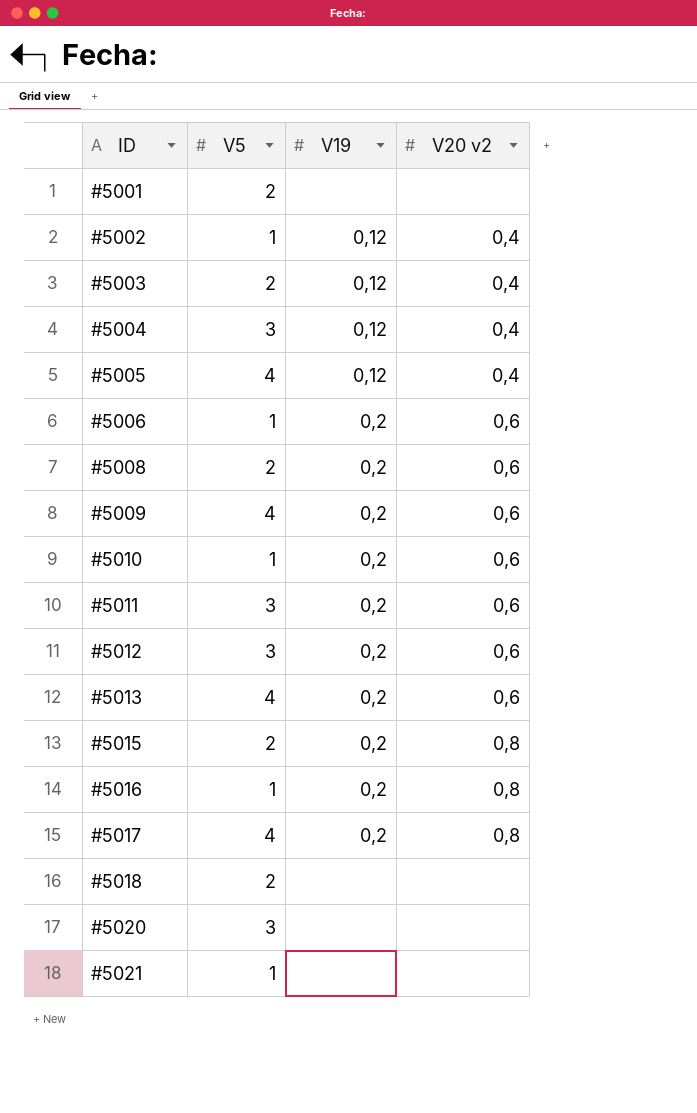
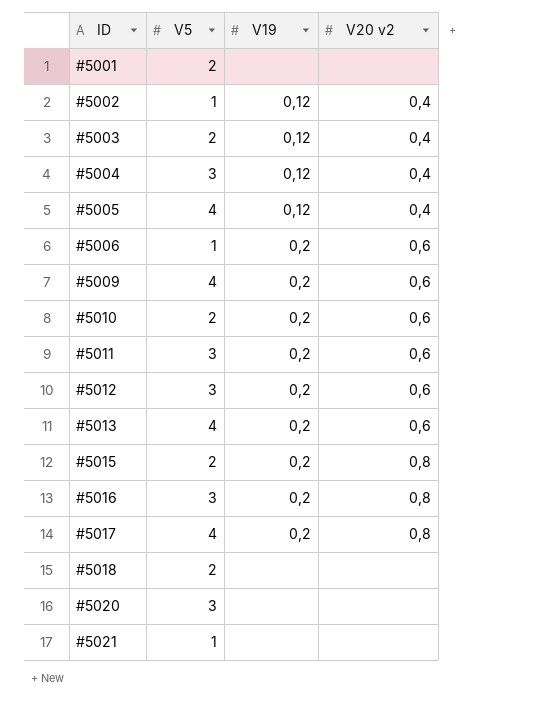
row #5008: 2 | 0,2 | 0,6 -> none
#5010 | V5: 1 -> 2
#5016 | V5: 1 -> 3

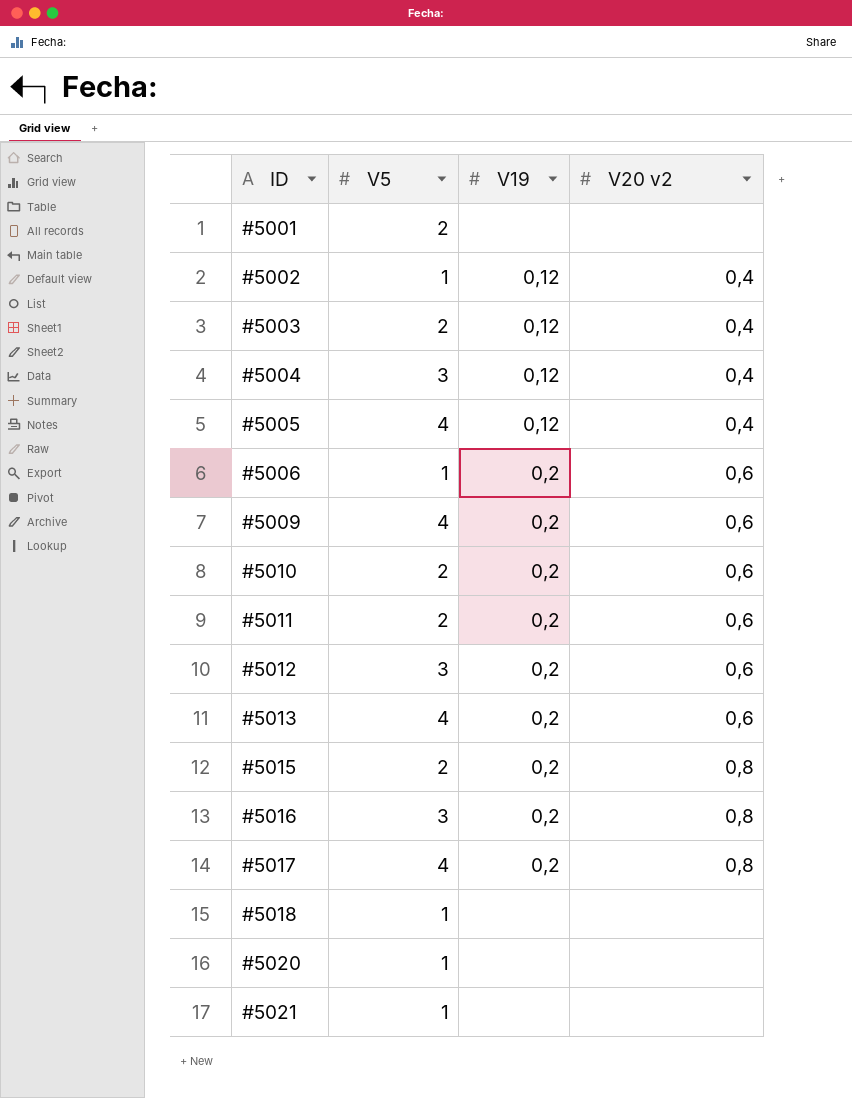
#5011 | V5: 3 -> 2
#5018 | V5: 2 -> 1
#5020 | V5: 3 -> 1

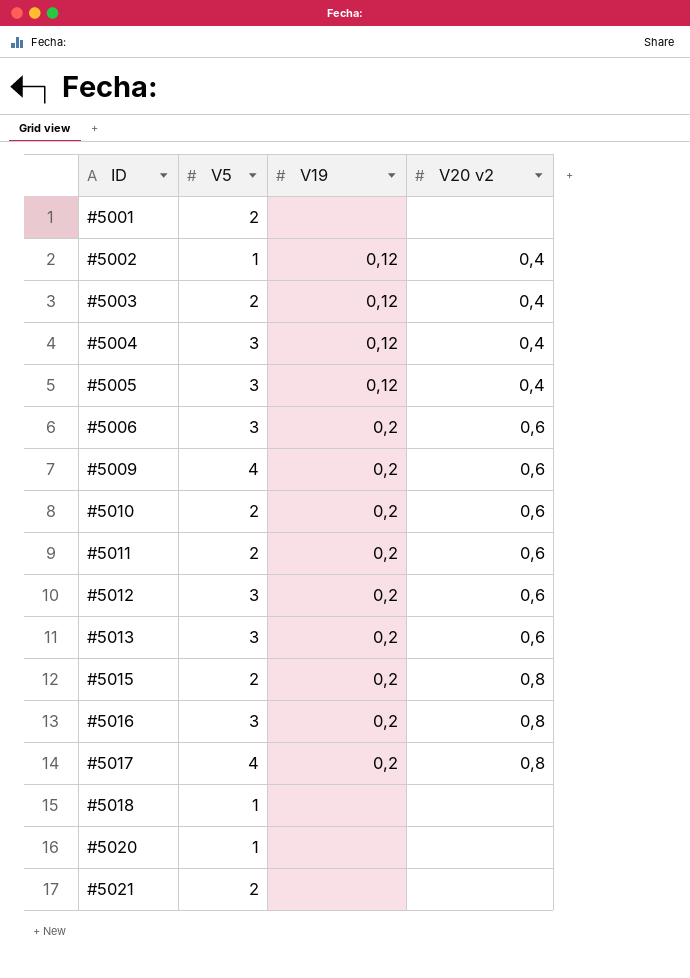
#5005 | V5: 4 -> 3
#5006 | V5: 1 -> 3
#5013 | V5: 4 -> 3
#5021 | V5: 1 -> 2

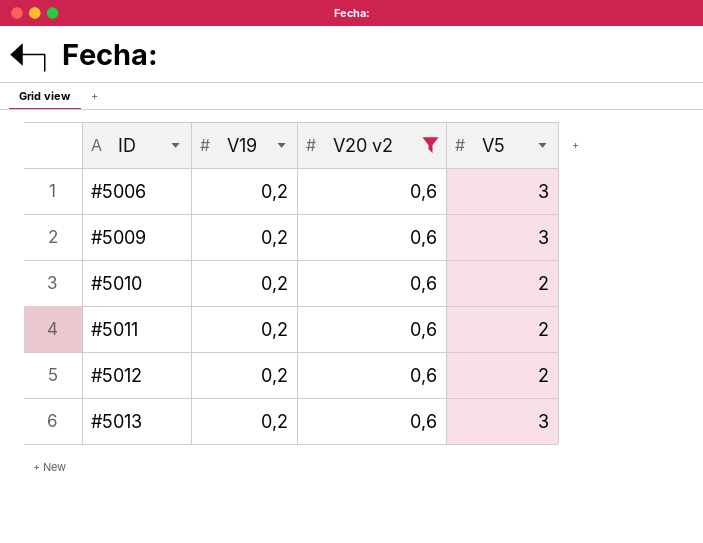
filter: none -> V20 v2 = 0,6
column V5 | position: 2 -> 4
#5009 | V5: 4 -> 3
#5012 | V5: 3 -> 2

